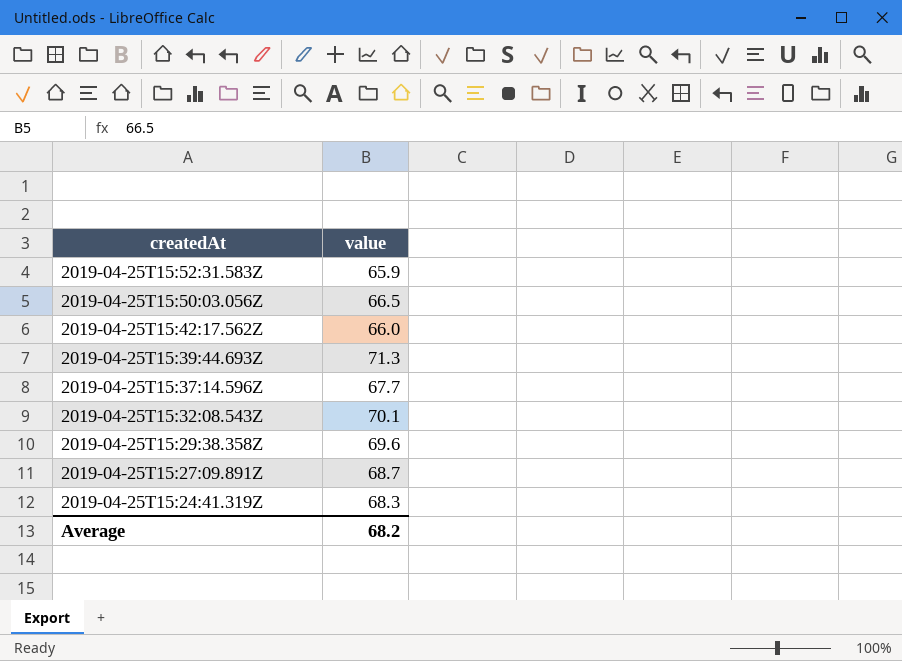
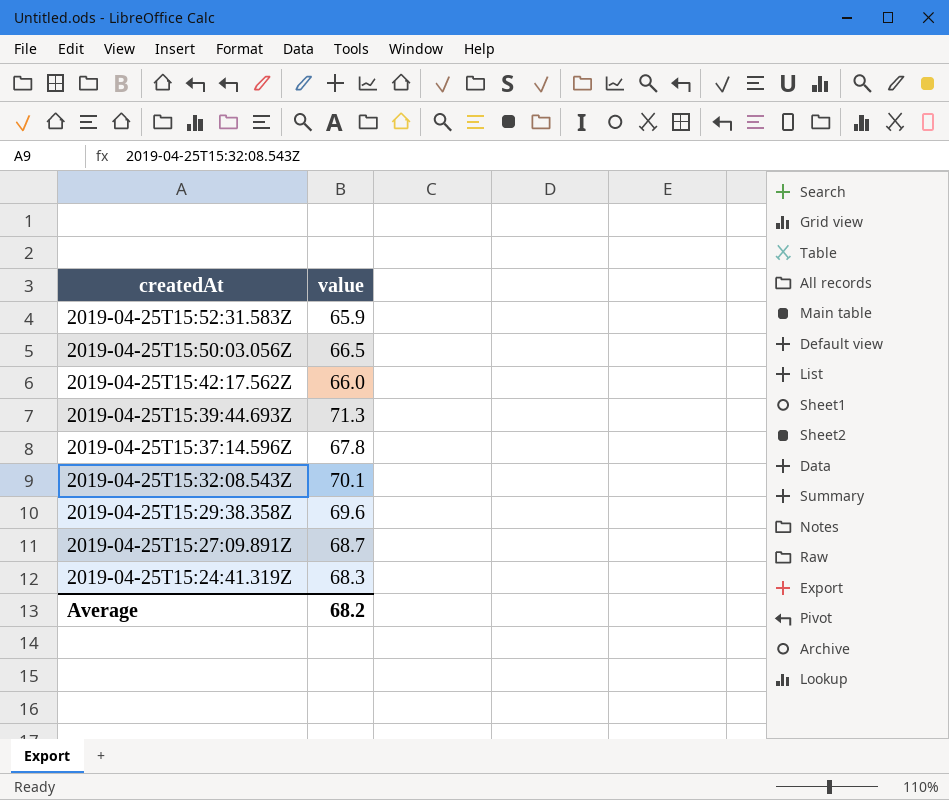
2019-04-25T15:37:14.596Z | value: 67.7 -> 67.8

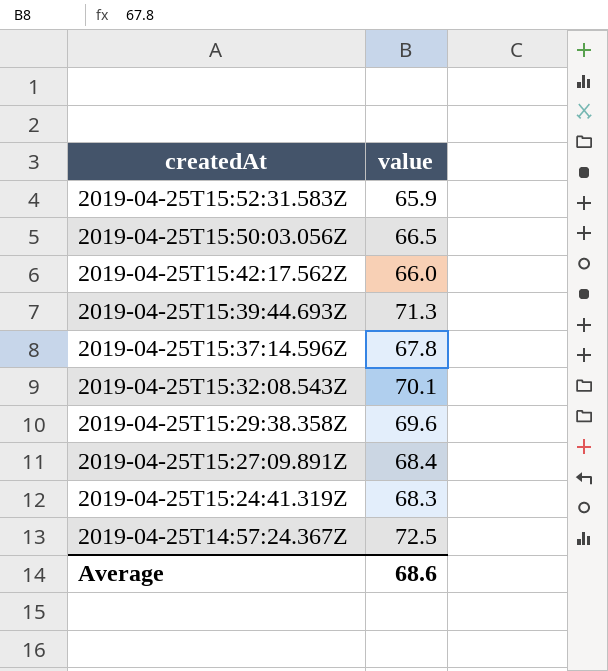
2019-04-25T15:27:09.891Z | value: 68.7 -> 68.4
row 2019-04-25T14:57:24.367Z: none -> 72.5
Average | value: 68.2 -> 68.6

